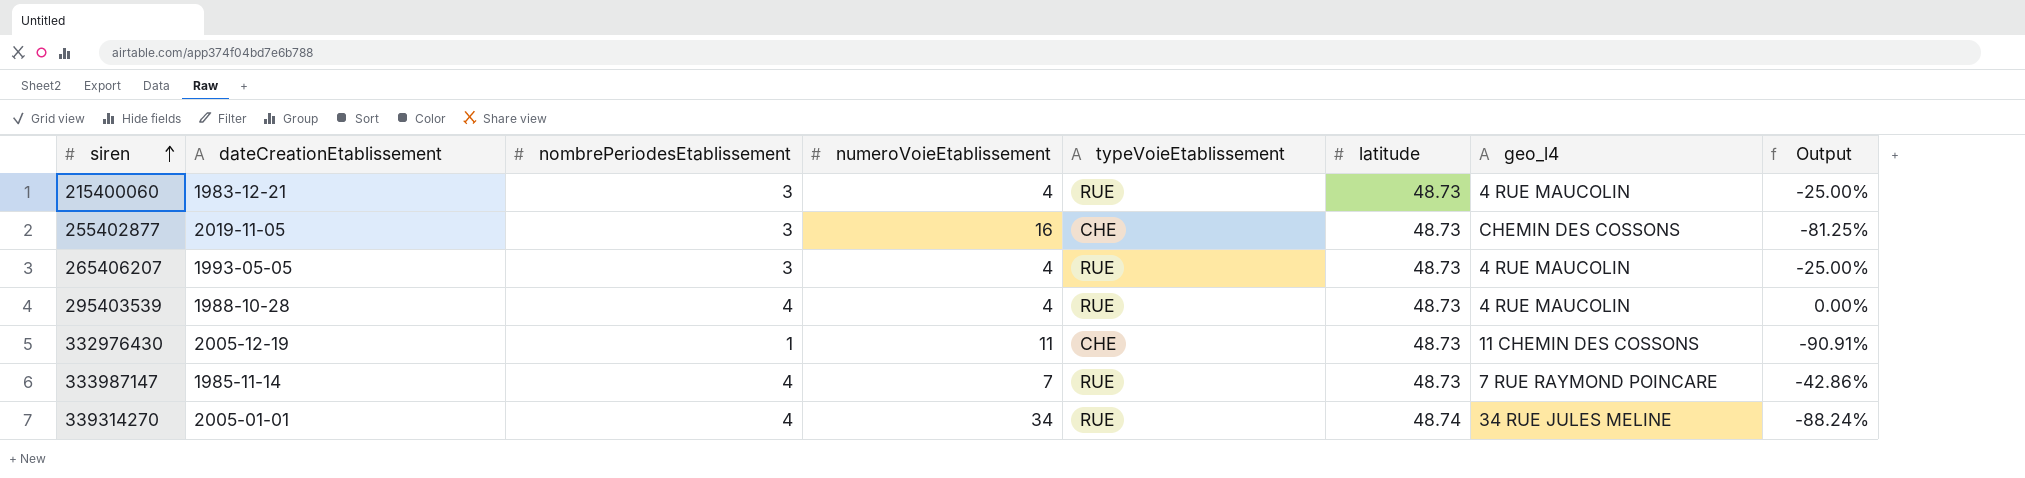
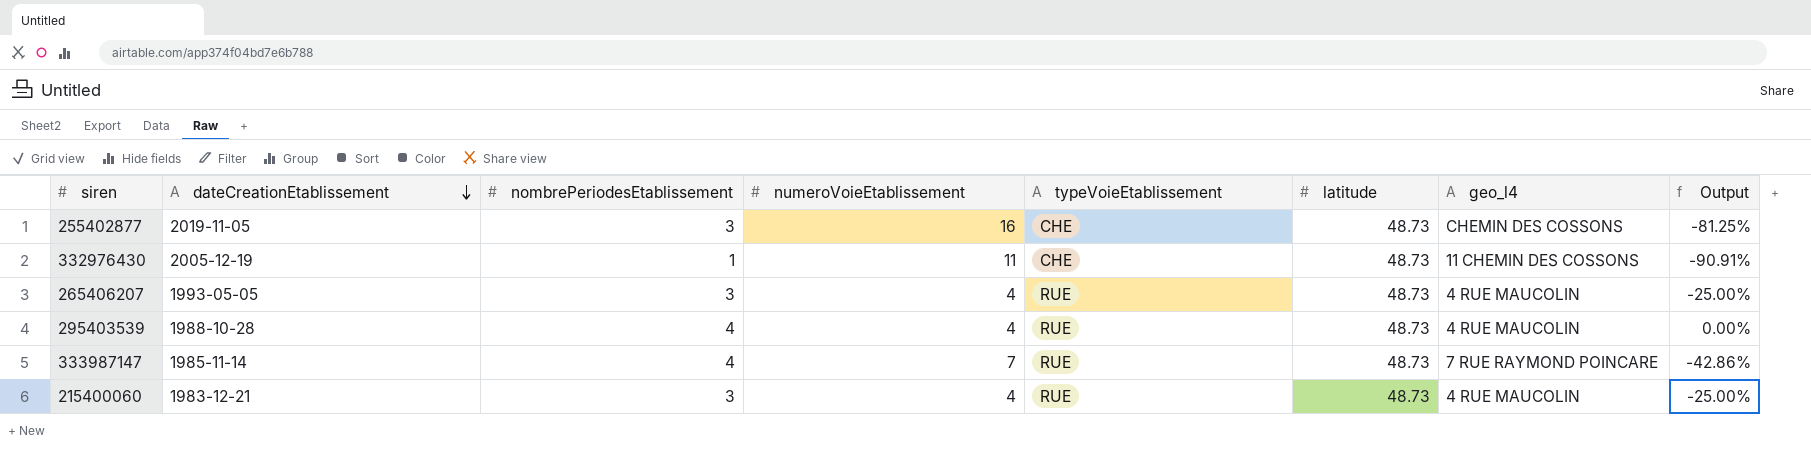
row order: siren ascending -> dateCreationEtablissement descending
row 339314270: 2005-01-01 | 4 | 34 | RUE | 48.74 | 34 RUE JULES MELINE | -88.24% -> none

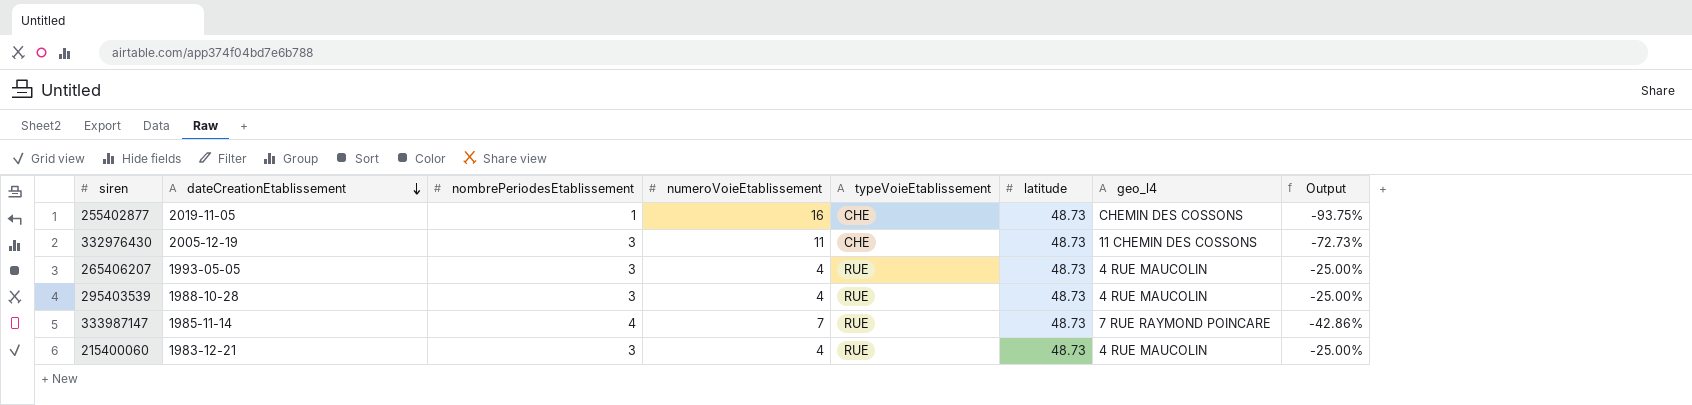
255402877 | nombrePeriodesEtablissement: 3 -> 1
255402877 | Output: -81.25% -> -93.75%
332976430 | nombrePeriodesEtablissement: 1 -> 3
332976430 | Output: -90.91% -> -72.73%
295403539 | nombrePeriodesEtablissement: 4 -> 3
295403539 | Output: 0.00% -> -25.00%

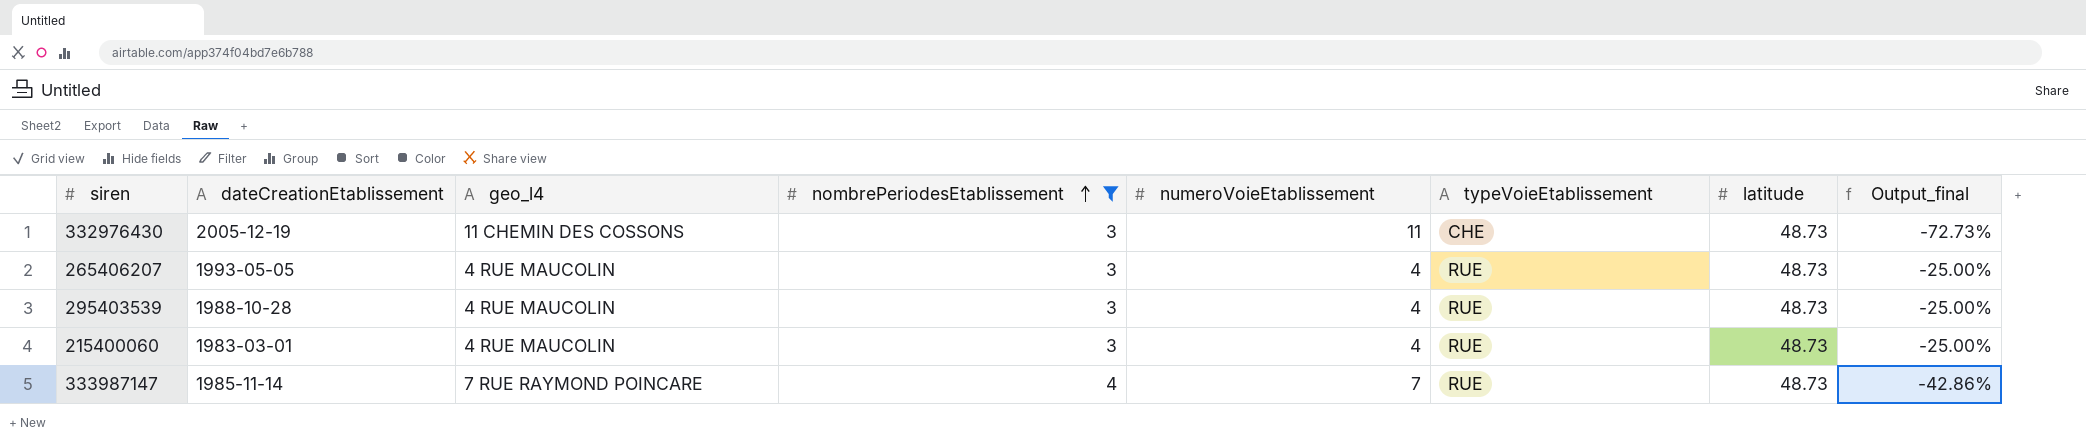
filter: none -> nombrePeriodesEtablissement != 1
row order: dateCreationEtablissement descending -> nombrePeriodesEtablissement ascending
column geo_l4 | position: 7 -> 3
column name: Output -> Output_final
215400060 | dateCreationEtablissement: 1983-12-21 -> 1983-03-01

